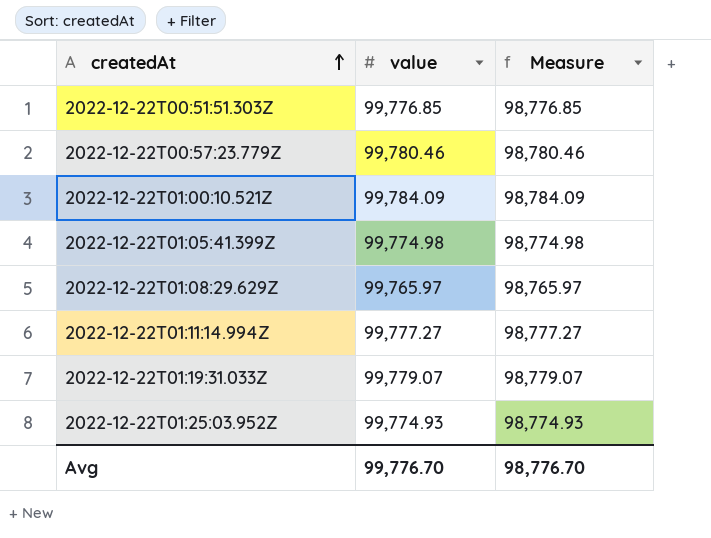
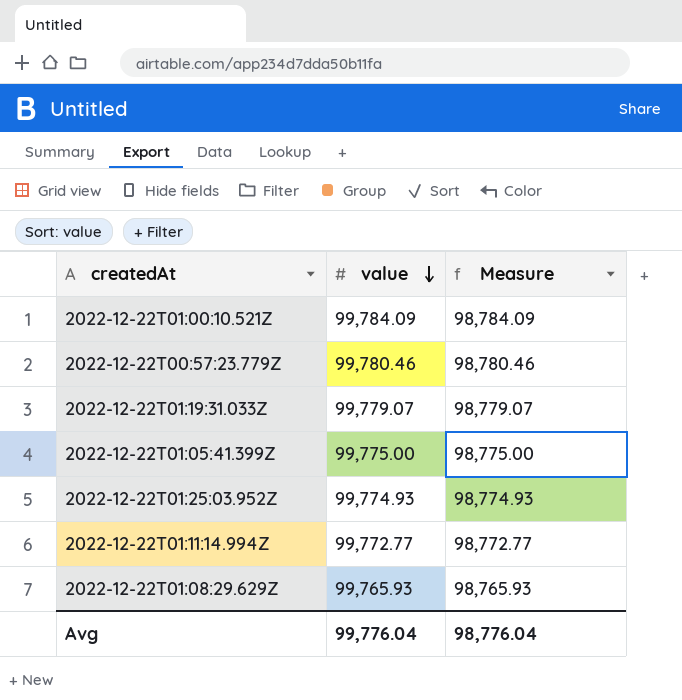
row order: createdAt ascending -> value descending
row 2022-12-22T00:51:51.303Z: 99,776.85 | 98,776.85 -> none
2022-12-22T01:05:41.399Z | value: 99,774.98 -> 99,775.00
2022-12-22T01:05:41.399Z | Measure: 98,774.98 -> 98,775.00
2022-12-22T01:11:14.994Z | value: 99,777.27 -> 99,772.77
2022-12-22T01:11:14.994Z | Measure: 98,777.27 -> 98,772.77
2022-12-22T01:08:29.629Z | value: 99,765.97 -> 99,765.93
2022-12-22T01:08:29.629Z | Measure: 98,765.97 -> 98,765.93
Avg | value: 99,776.70 -> 99,776.04
Avg | Measure: 98,776.70 -> 98,776.04

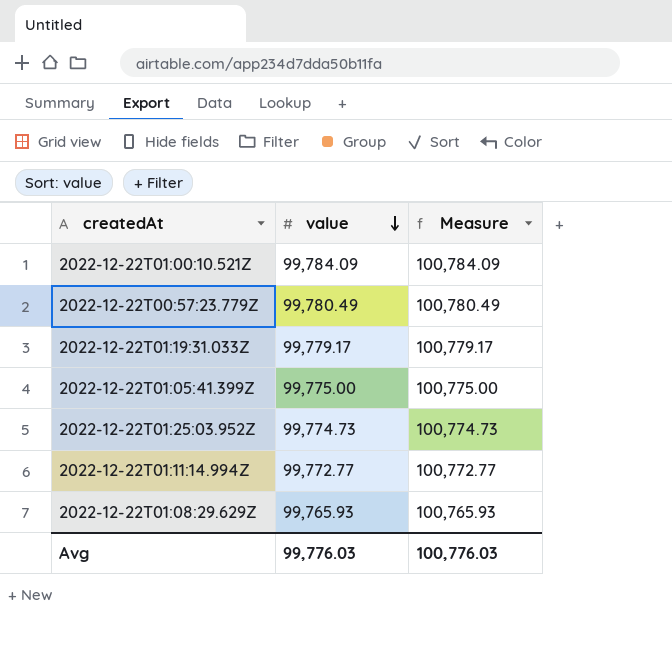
column Measure | formula: [value] - 1000 -> [value] + 1000
2022-12-22T00:57:23.779Z | value: 99,780.46 -> 99,780.49
2022-12-22T01:19:31.033Z | value: 99,779.07 -> 99,779.17
2022-12-22T01:25:03.952Z | value: 99,774.93 -> 99,774.73
Avg | value: 99,776.04 -> 99,776.03
Avg | Measure: 98,776.04 -> 100,776.03

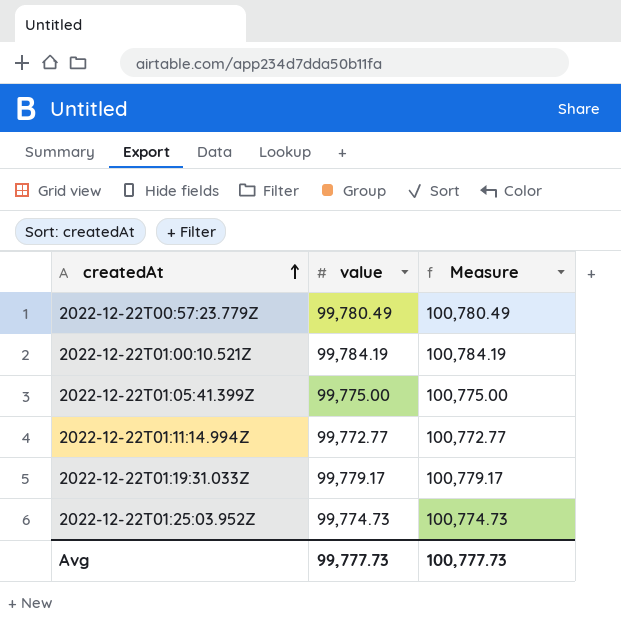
row order: value descending -> createdAt ascending
row 2022-12-22T01:08:29.629Z: 99,765.93 | 100,765.93 -> none
2022-12-22T01:00:10.521Z | value: 99,784.09 -> 99,784.19
2022-12-22T01:00:10.521Z | Measure: 100,784.09 -> 100,784.19
Avg | value: 99,776.03 -> 99,777.73
Avg | Measure: 100,776.03 -> 100,777.73

